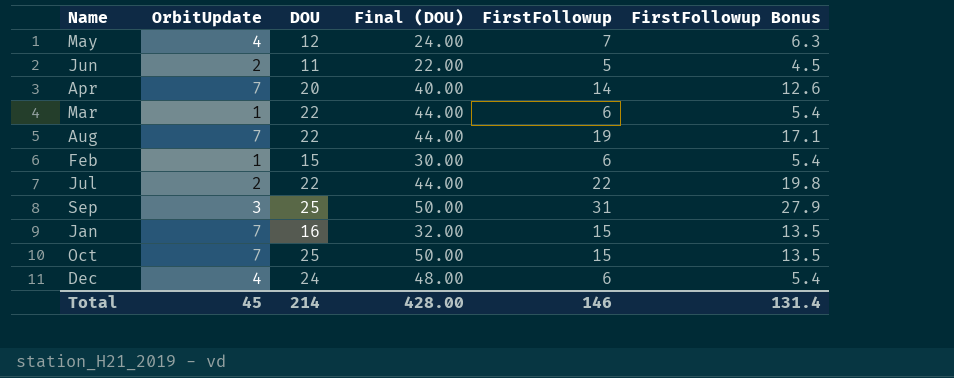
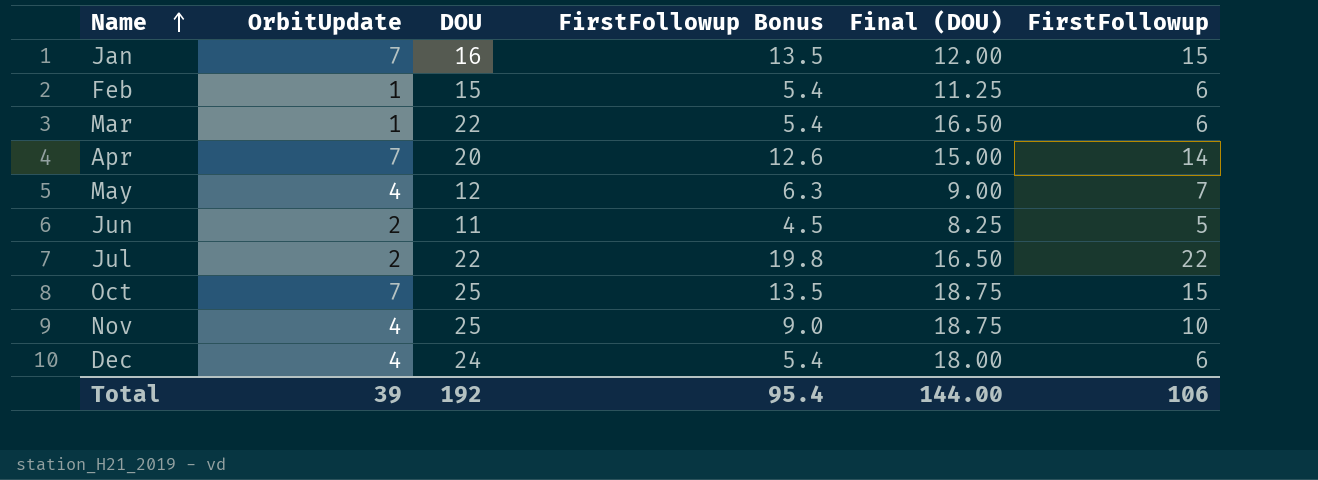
row order: none -> Name ascending
column FirstFollowup Bonus | position: 6 -> 4
column Final (DOU) | formula: [DOU] * 2 -> [DOU] * 0.75
row Aug: 7 | 22 | 44.00 | 19 | 17.1 -> none
row Sep: 3 | 25 | 50.00 | 31 | 27.9 -> none
row Nov: none -> 4 | 25 | 9.0 | 18.75 | 10
Total | OrbitUpdate: 45 -> 39
Total | DOU: 214 -> 192
Total | FirstFollowup Bonus: 131.4 -> 95.4
Total | Final (DOU): 428.00 -> 144.00
Total | FirstFollowup: 146 -> 106

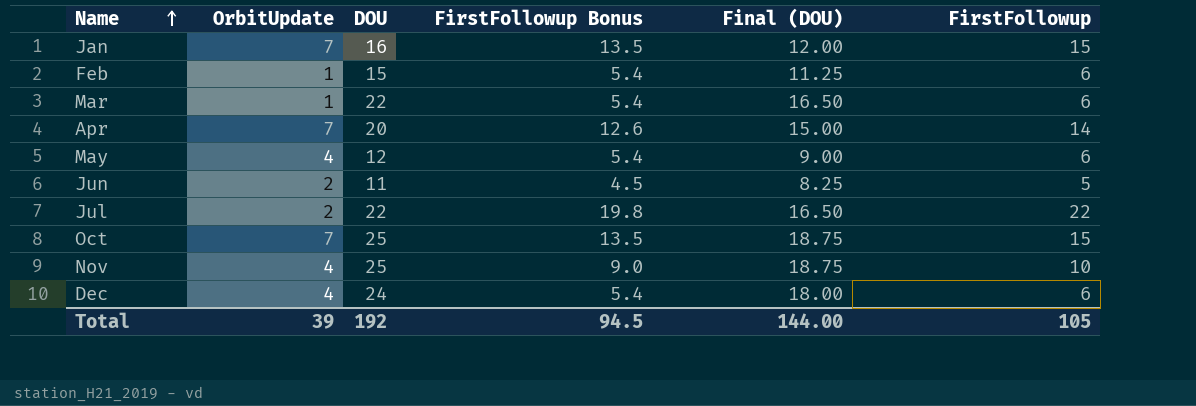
May | FirstFollowup Bonus: 6.3 -> 5.4
May | FirstFollowup: 7 -> 6
Total | FirstFollowup Bonus: 95.4 -> 94.5
Total | FirstFollowup: 106 -> 105

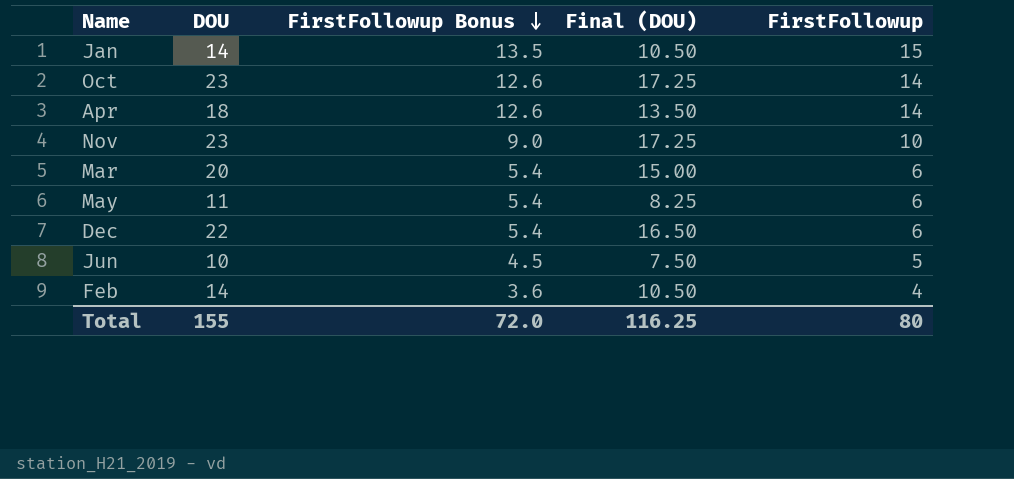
row order: Name ascending -> FirstFollowup Bonus descending
column OrbitUpdate | position: 2 -> none
row Jul: 2 | 22 | 19.8 | 16.50 | 22 -> none
Jan | DOU: 16 -> 14
Jan | Final (DOU): 12.00 -> 10.50
Oct | DOU: 25 -> 23
Oct | FirstFollowup Bonus: 13.5 -> 12.6
Oct | Final (DOU): 18.75 -> 17.25
Oct | FirstFollowup: 15 -> 14
Apr | DOU: 20 -> 18
Apr | Final (DOU): 15.00 -> 13.50
Nov | DOU: 25 -> 23
Nov | Final (DOU): 18.75 -> 17.25
Mar | DOU: 22 -> 20
Mar | Final (DOU): 16.50 -> 15.00
May | DOU: 12 -> 11
May | Final (DOU): 9.00 -> 8.25
Dec | DOU: 24 -> 22
Dec | Final (DOU): 18.00 -> 16.50
Jun | DOU: 11 -> 10
Jun | Final (DOU): 8.25 -> 7.50
Feb | DOU: 15 -> 14
Feb | FirstFollowup Bonus: 5.4 -> 3.6
Feb | Final (DOU): 11.25 -> 10.50
Feb | FirstFollowup: 6 -> 4
Total | DOU: 192 -> 155
Total | FirstFollowup Bonus: 94.5 -> 72.0
Total | Final (DOU): 144.00 -> 116.25
Total | FirstFollowup: 105 -> 80

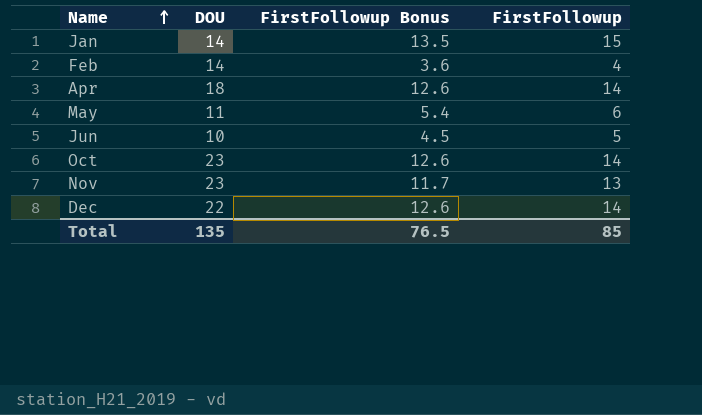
row order: FirstFollowup Bonus descending -> Name ascending
column Final (DOU) | formula: [DOU] * 0.75 -> none
row Mar: 20 | 5.4 | 15.00 | 6 -> none
Nov | FirstFollowup Bonus: 9.0 -> 11.7
Nov | FirstFollowup: 10 -> 13
Dec | FirstFollowup Bonus: 5.4 -> 12.6
Dec | FirstFollowup: 6 -> 14
Total | DOU: 155 -> 135
Total | FirstFollowup Bonus: 72.0 -> 76.5
Total | FirstFollowup: 80 -> 85

